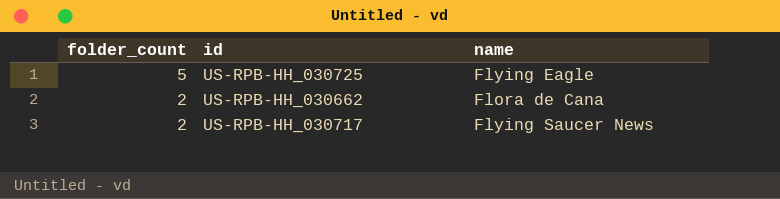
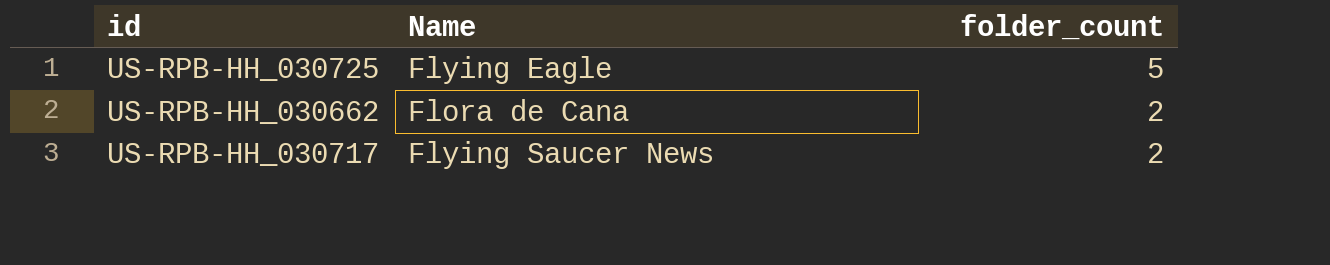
column name: name -> Name
column folder_count | position: 1 -> 3

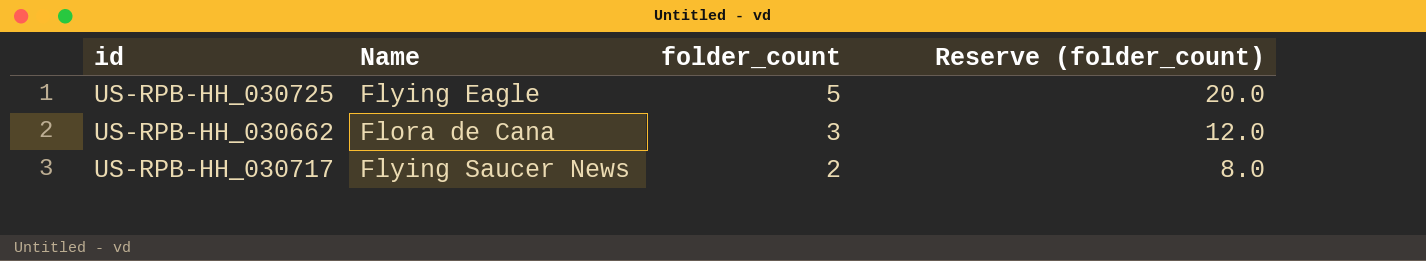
column Reserve (folder_count) | formula: none -> [folder_count] * 4
US-RPB-HH_030662 | folder_count: 2 -> 3

